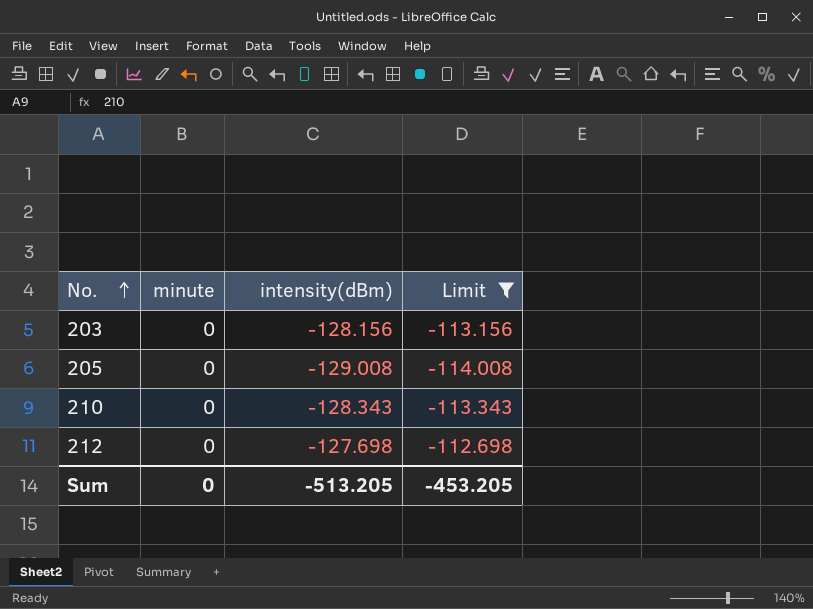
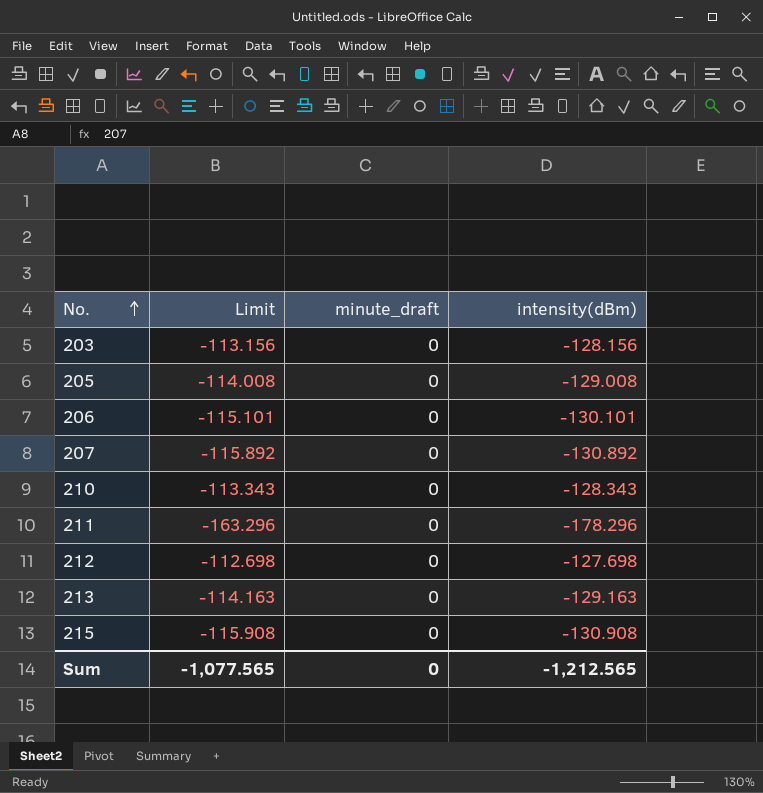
filter: Limit >= -114.008 -> none
column Limit | position: 4 -> 2
column name: minute -> minute_draft
Sum | Limit: -453.205 -> -1,077.565
Sum | intensity(dBm): -513.205 -> -1,212.565

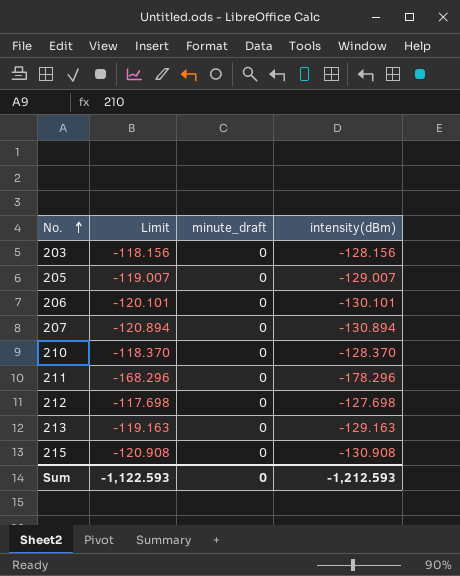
column Limit | formula: [intensity(dBm)] + 15 -> [intensity(dBm)] + 10
205 | intensity(dBm): -129.008 -> -129.007
207 | intensity(dBm): -130.892 -> -130.894
210 | intensity(dBm): -128.343 -> -128.370
Sum | Limit: -1,077.565 -> -1,122.593
Sum | intensity(dBm): -1,212.565 -> -1,212.593

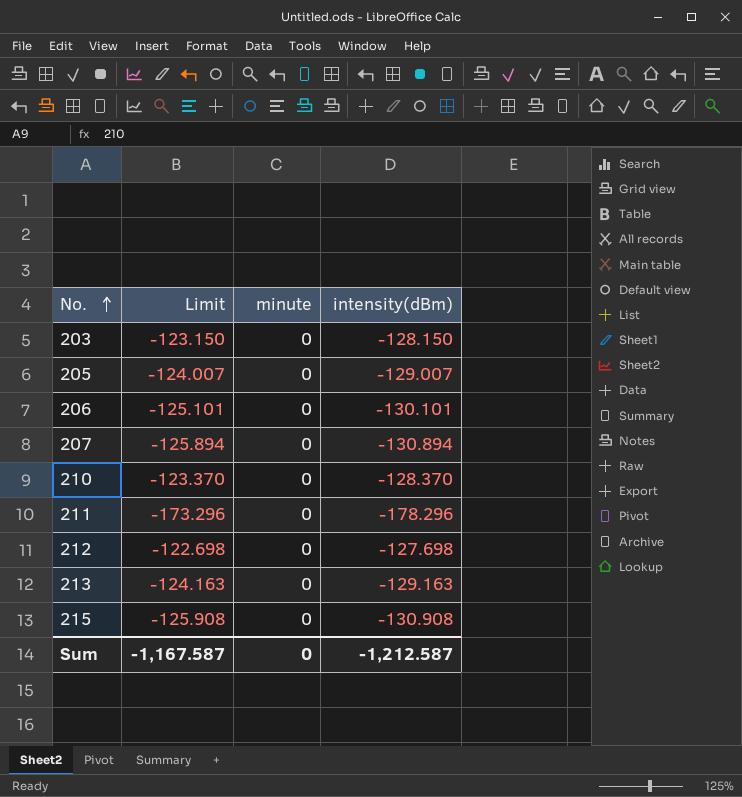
column Limit | formula: [intensity(dBm)] + 10 -> [intensity(dBm)] + 5
column name: minute_draft -> minute
203 | intensity(dBm): -128.156 -> -128.150
Sum | Limit: -1,122.593 -> -1,167.587
Sum | intensity(dBm): -1,212.593 -> -1,212.587

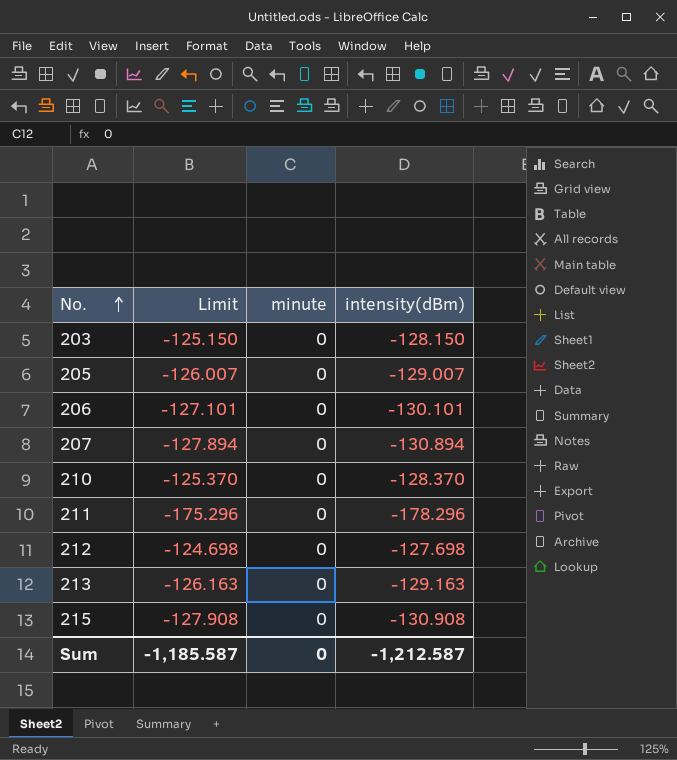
column Limit | formula: [intensity(dBm)] + 5 -> [intensity(dBm)] + 3
Sum | Limit: -1,167.587 -> -1,185.587

